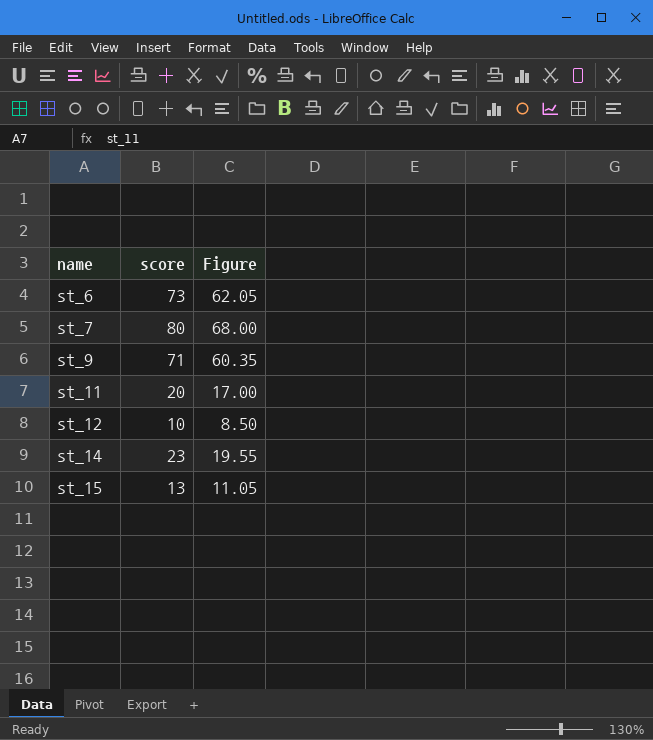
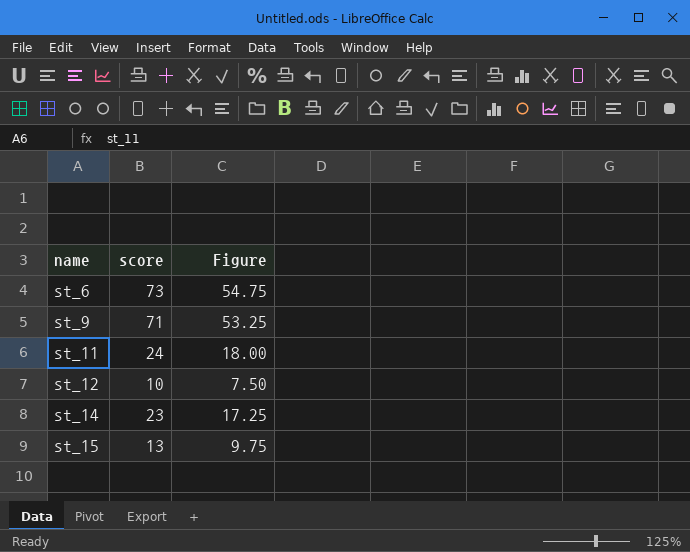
column Figure | formula: [score] * 0.85 -> [score] * 0.75
row st_7: 80 | 68.00 -> none
st_11 | score: 20 -> 24

